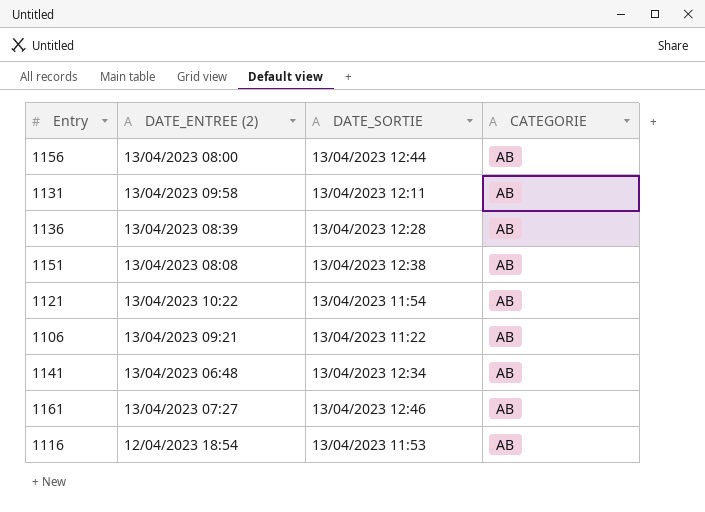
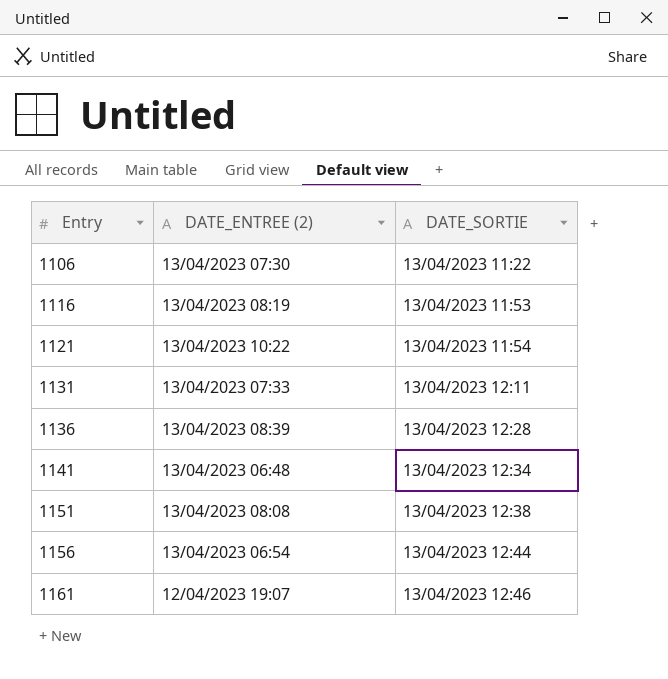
row order: none -> Entry ascending
column CATEGORIE | position: 4 -> none
1106 | DATE_ENTREE (2): 13/04/2023 09:21 -> 13/04/2023 07:30
1116 | DATE_ENTREE (2): 12/04/2023 18:54 -> 13/04/2023 08:19
1131 | DATE_ENTREE (2): 13/04/2023 09:58 -> 13/04/2023 07:33
1156 | DATE_ENTREE (2): 13/04/2023 08:00 -> 13/04/2023 06:54
1161 | DATE_ENTREE (2): 13/04/2023 07:27 -> 12/04/2023 19:07

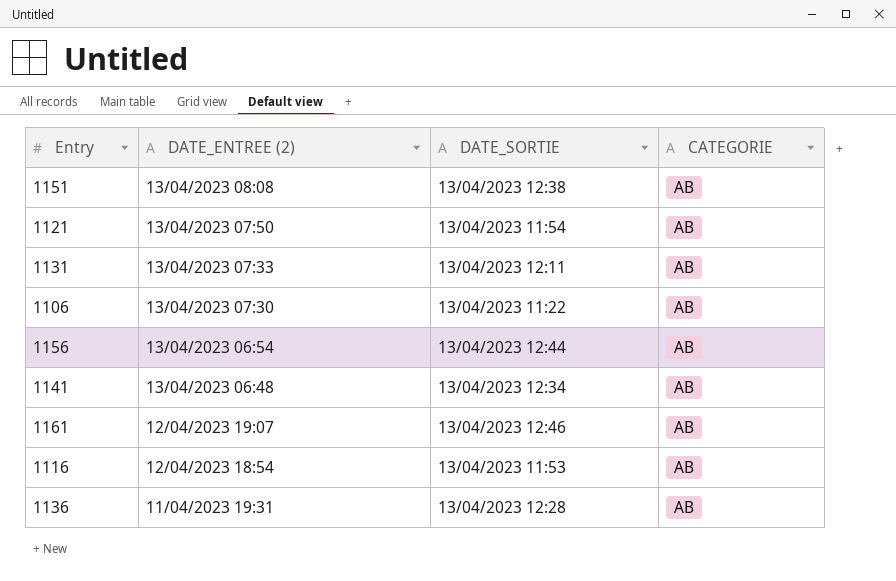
row order: Entry ascending -> DATE_ENTREE (2) descending
column CATEGORIE | position: none -> 4
1121 | DATE_ENTREE (2): 13/04/2023 10:22 -> 13/04/2023 07:50
1116 | DATE_ENTREE (2): 13/04/2023 08:19 -> 12/04/2023 18:54
1136 | DATE_ENTREE (2): 13/04/2023 08:39 -> 11/04/2023 19:31

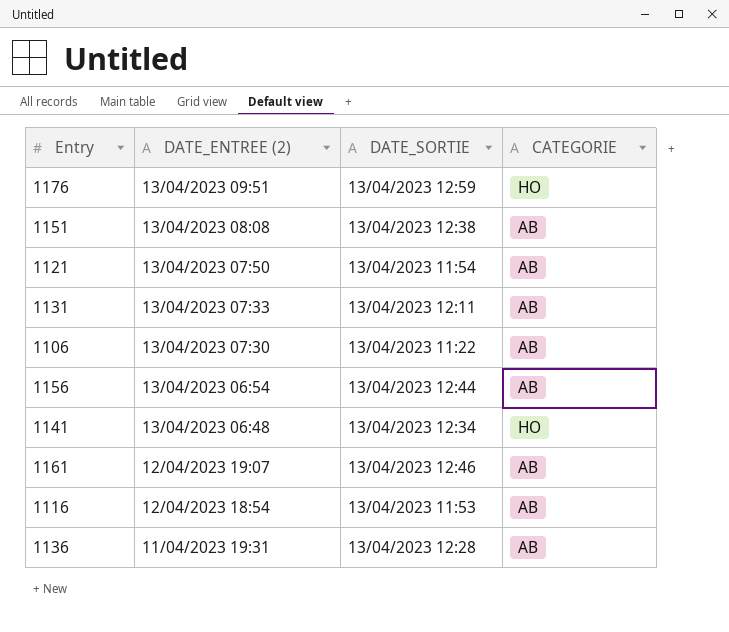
row 1176: none -> 13/04/2023 09:51 | 13/04/2023 12:59 | HO
1141 | CATEGORIE: AB -> HO

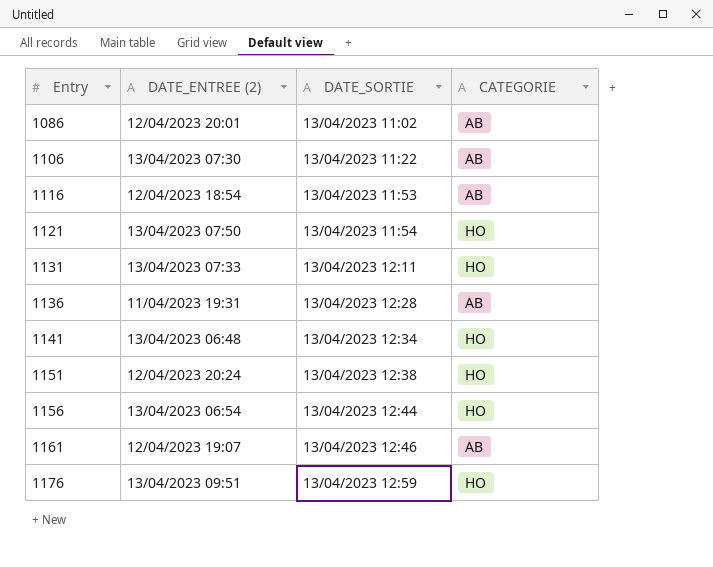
row order: DATE_ENTREE (2) descending -> Entry ascending
row 1086: none -> 12/04/2023 20:01 | 13/04/2023 11:02 | AB
1121 | CATEGORIE: AB -> HO
1131 | CATEGORIE: AB -> HO
1151 | DATE_ENTREE (2): 13/04/2023 08:08 -> 12/04/2023 20:24
1151 | CATEGORIE: AB -> HO
1156 | CATEGORIE: AB -> HO

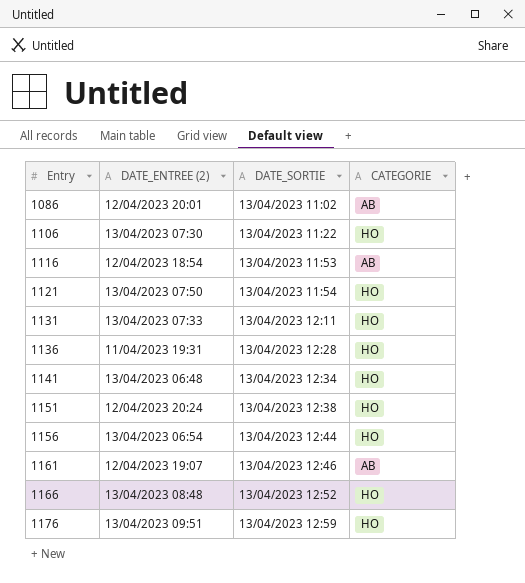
1106 | CATEGORIE: AB -> HO
1136 | CATEGORIE: AB -> HO
row 1166: none -> 13/04/2023 08:48 | 13/04/2023 12:52 | HO

